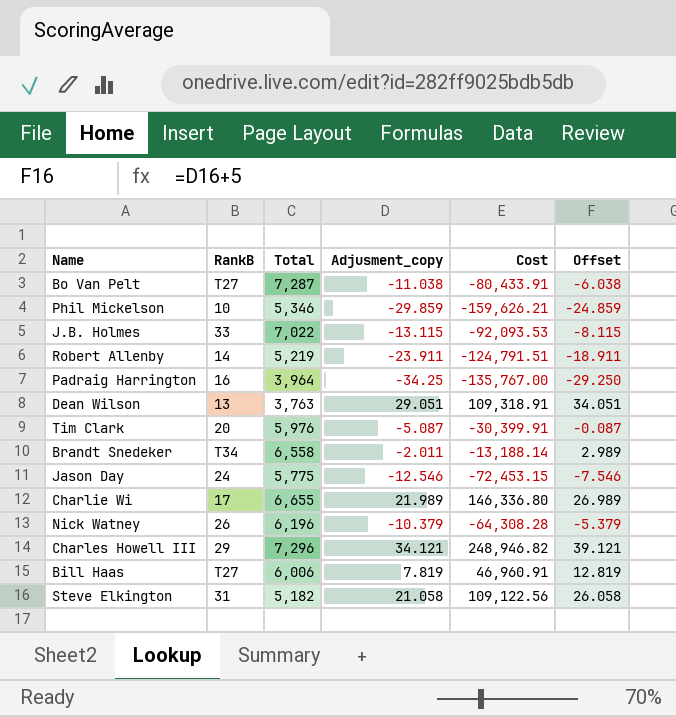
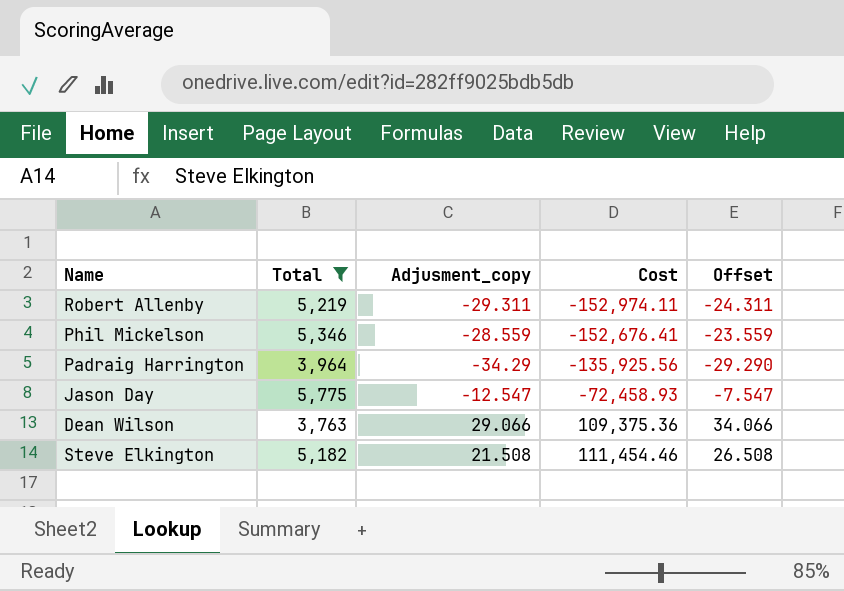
filter: none -> Total <= 5,775
row order: none -> Cost ascending
column RankB | position: 2 -> none
Robert Allenby | Adjusment_copy: -23.911 -> -29.311
Robert Allenby | Cost: -124,791.51 -> -152,974.11
Robert Allenby | Offset: -18.911 -> -24.311
Phil Mickelson | Adjusment_copy: -29.859 -> -28.559
Phil Mickelson | Cost: -159,626.21 -> -152,676.41
Phil Mickelson | Offset: -24.859 -> -23.559
Padraig Harrington | Adjusment_copy: -34.25 -> -34.29
Padraig Harrington | Cost: -135,767.00 -> -135,925.56
Padraig Harrington | Offset: -29.250 -> -29.290
Jason Day | Adjusment_copy: -12.546 -> -12.547
Jason Day | Cost: -72,453.15 -> -72,458.93
Jason Day | Offset: -7.546 -> -7.547
Dean Wilson | Adjusment_copy: 29.051 -> 29.066
Dean Wilson | Cost: 109,318.91 -> 109,375.36
Dean Wilson | Offset: 34.051 -> 34.066
Steve Elkington | Adjusment_copy: 21.058 -> 21.508
Steve Elkington | Cost: 109,122.56 -> 111,454.46
Steve Elkington | Offset: 26.058 -> 26.508

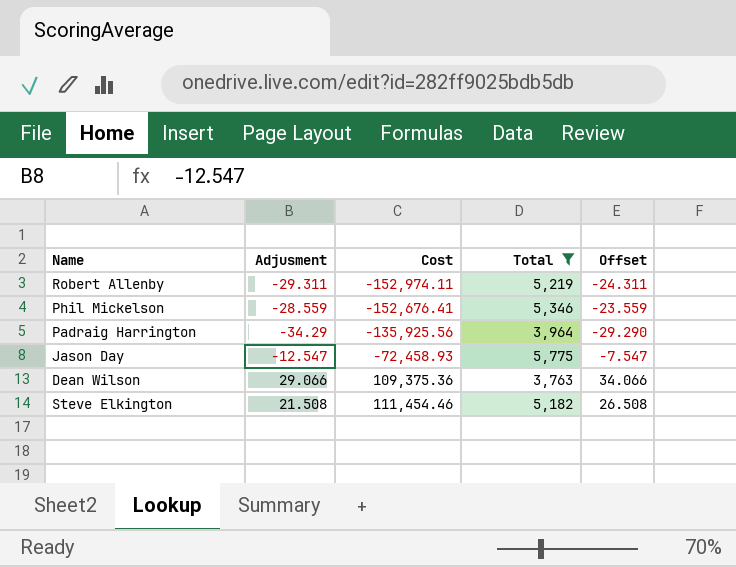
column name: Adjusment_copy -> Adjusment
column Total | position: 2 -> 4

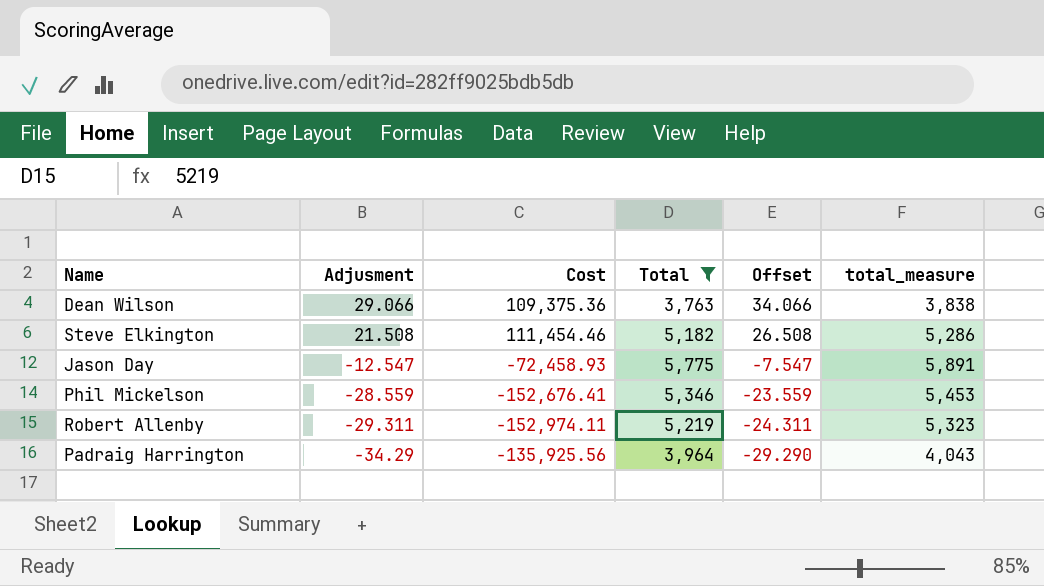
row order: Cost ascending -> Adjusment descending
column total_measure | formula: none -> [Total] * 1.02

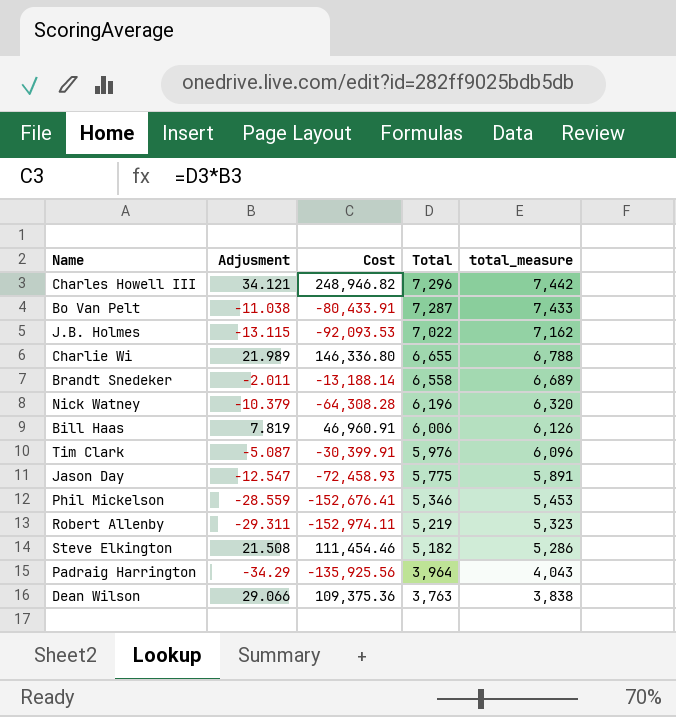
filter: Total <= 5,775 -> none
row order: Adjusment descending -> Total descending
column Offset | formula: [Adjusment] + 5 -> none

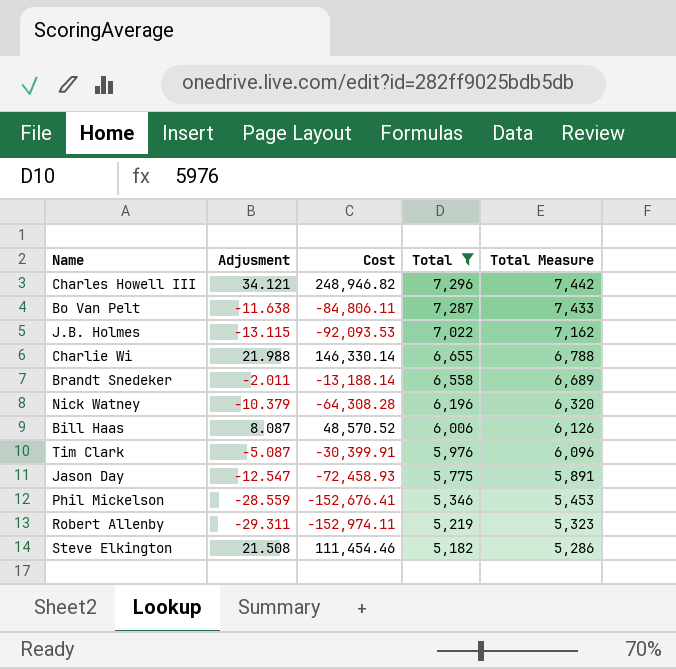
filter: none -> Total >= 5,182
column name: total_measure -> Total Measure
Bo Van Pelt | Adjusment: -11.038 -> -11.638
Bo Van Pelt | Cost: -80,433.91 -> -84,806.11
Charlie Wi | Adjusment: 21.989 -> 21.988
Charlie Wi | Cost: 146,336.80 -> 146,330.14
Bill Haas | Adjusment: 7.819 -> 8.087
Bill Haas | Cost: 46,960.91 -> 48,570.52

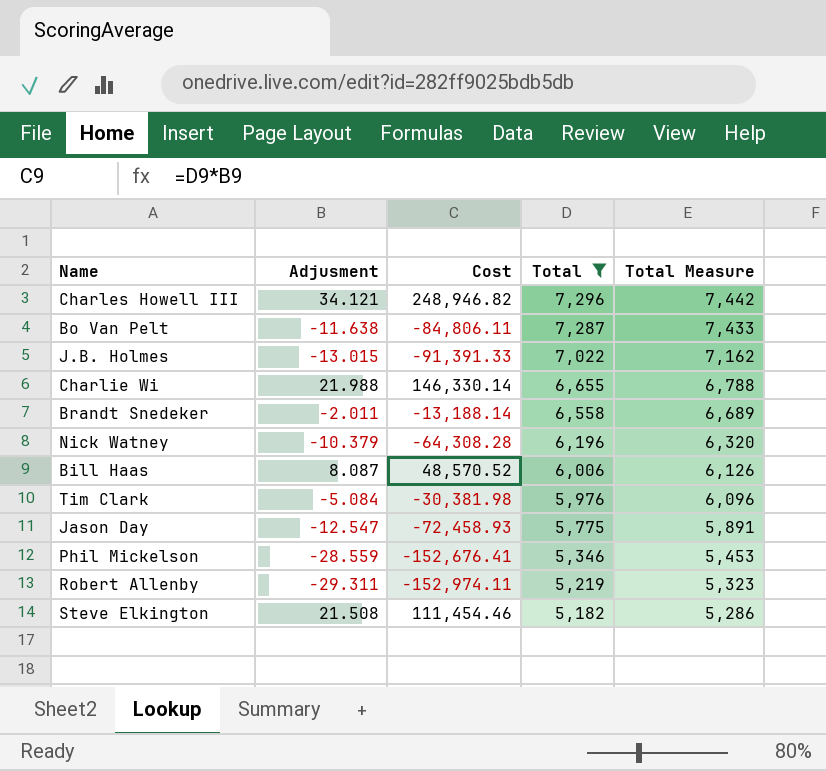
J.B. Holmes | Adjusment: -13.115 -> -13.015
J.B. Holmes | Cost: -92,093.53 -> -91,391.33
Tim Clark | Adjusment: -5.087 -> -5.084
Tim Clark | Cost: -30,399.91 -> -30,381.98

